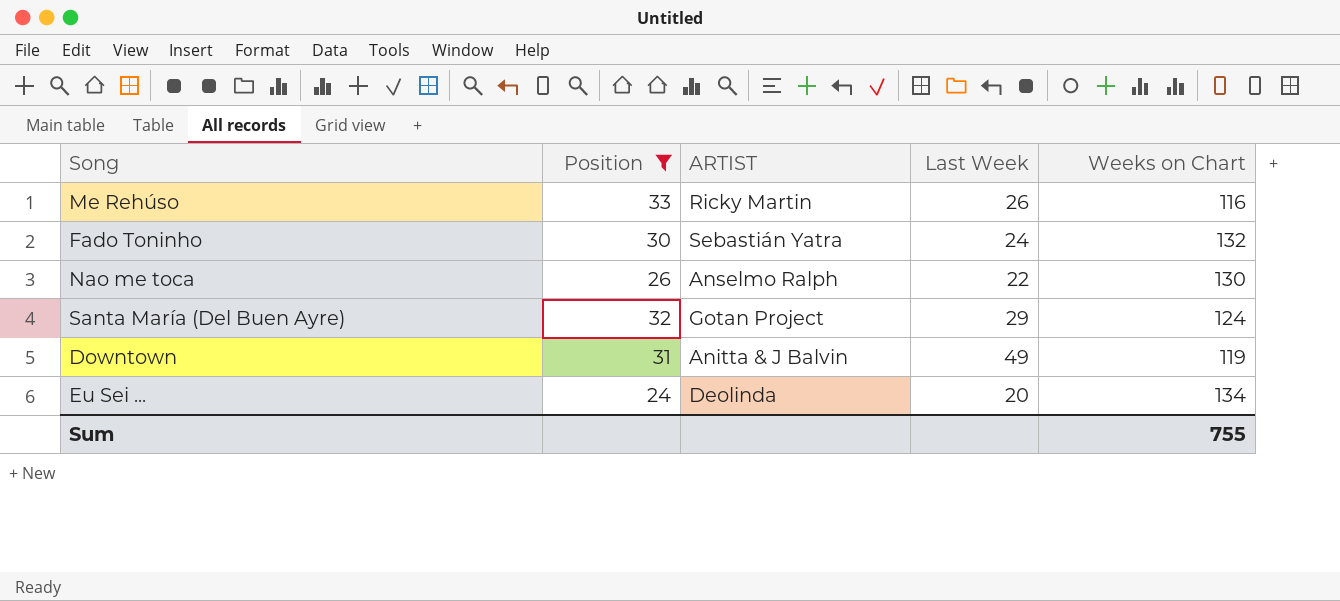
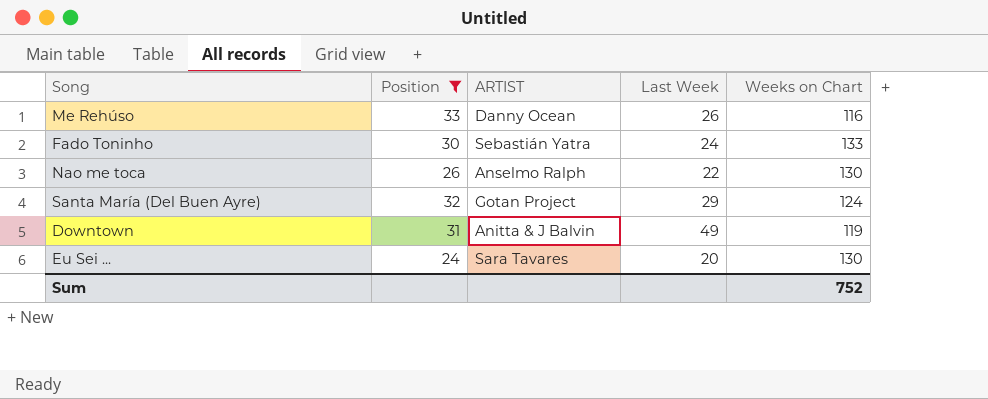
Me Rehúso | ARTIST: Ricky Martin -> Danny Ocean
Fado Toninho | Weeks on Chart: 132 -> 133
Eu Sei ... | ARTIST: Deolinda -> Sara Tavares
Eu Sei ... | Weeks on Chart: 134 -> 130
Sum | Weeks on Chart: 755 -> 752

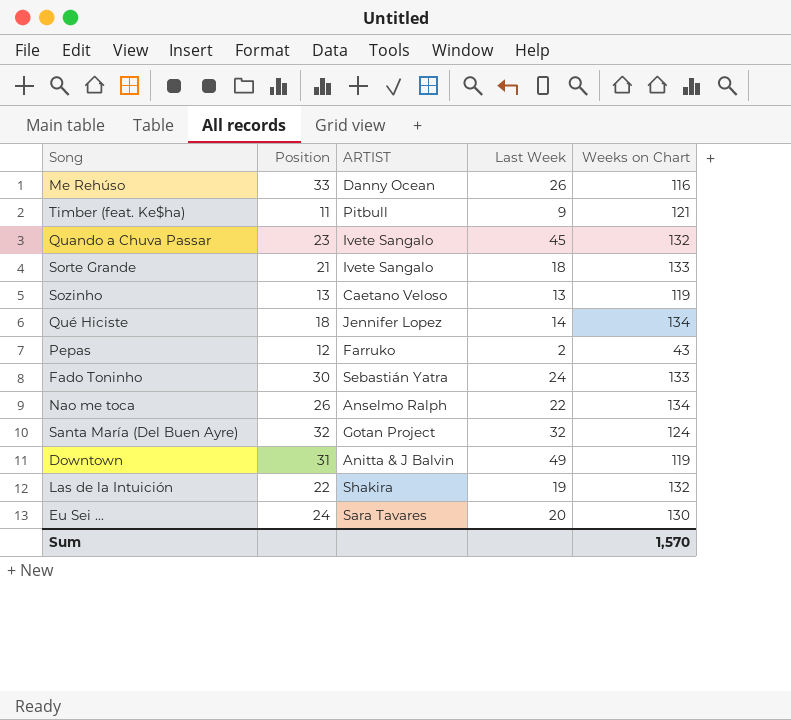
filter: Position >= 24 -> none
Nao me toca | Weeks on Chart: 130 -> 134
Santa María (Del Buen Ayre) | Last Week: 29 -> 32
Sum | Weeks on Chart: 752 -> 1,570

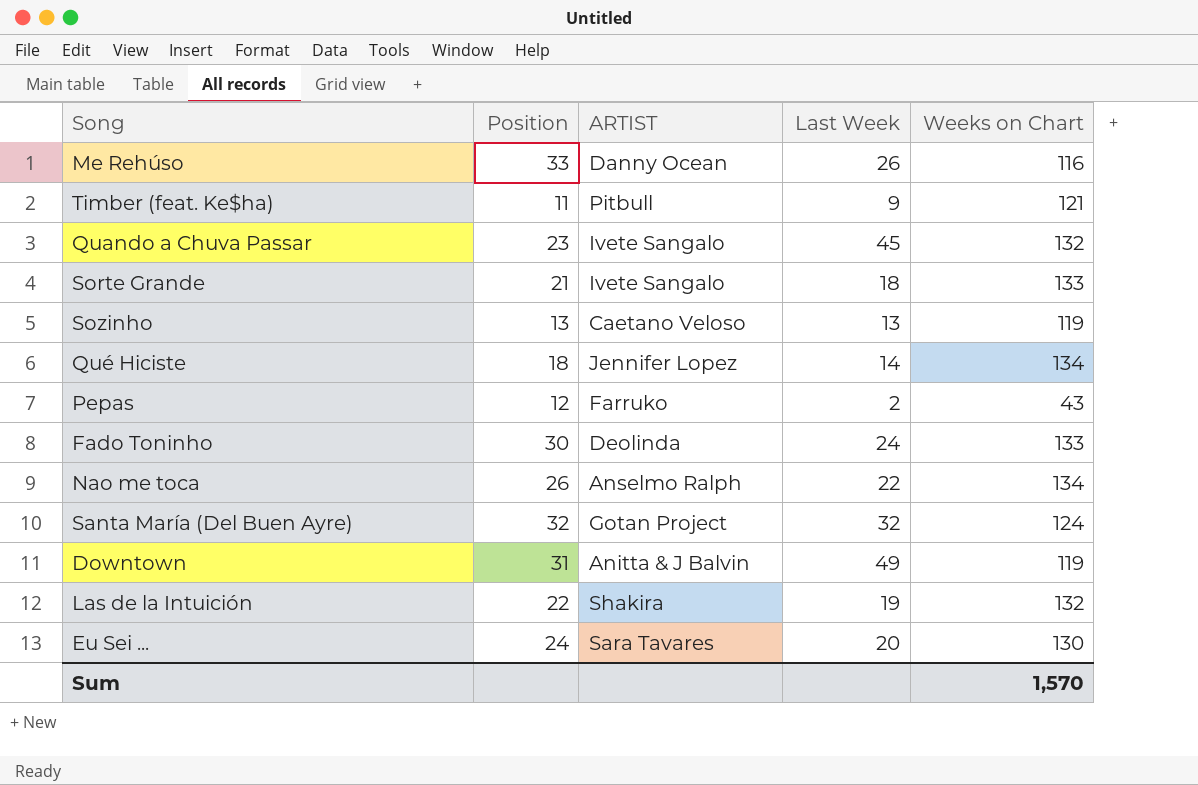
Fado Toninho | ARTIST: Sebastián Yatra -> Deolinda

